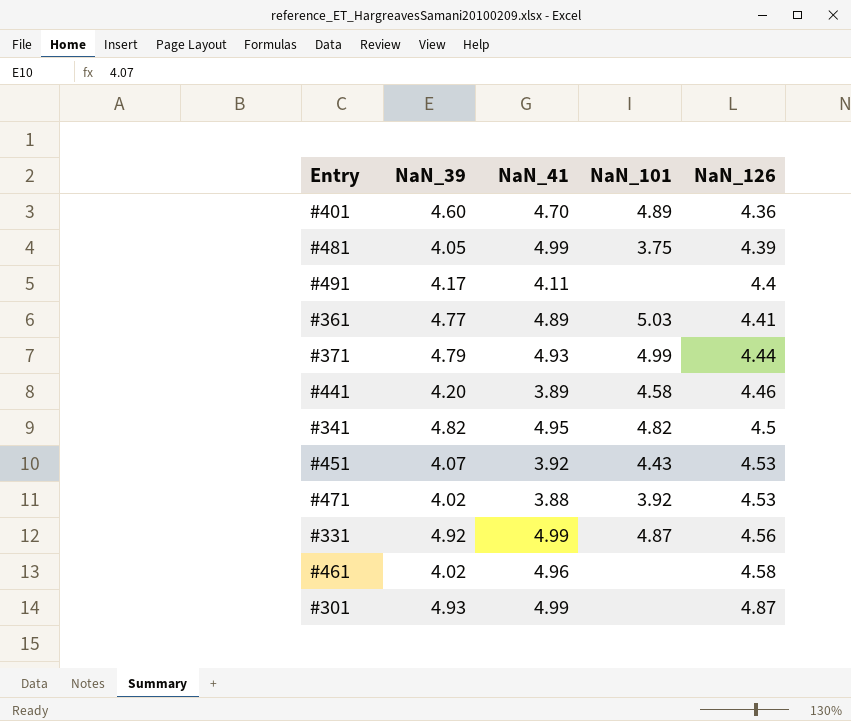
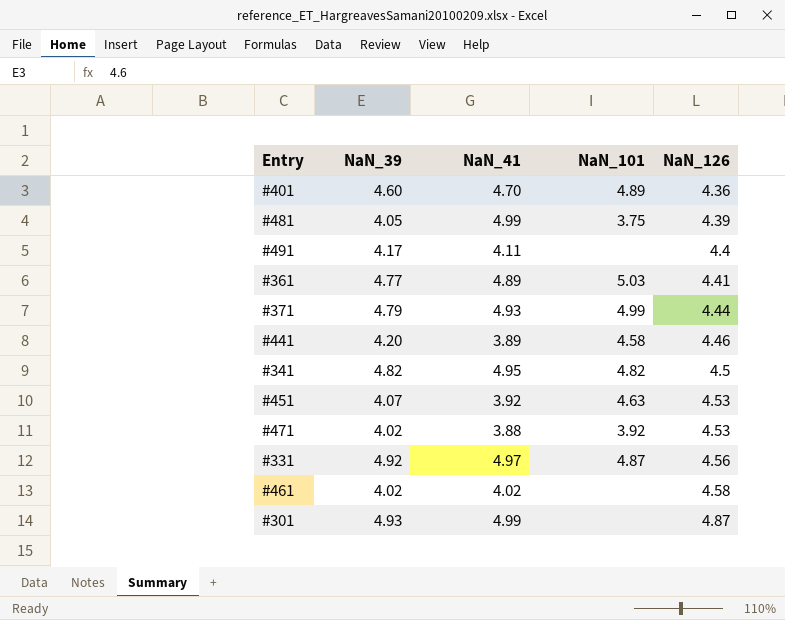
#451 | NaN_101: 4.43 -> 4.63
#331 | NaN_41: 4.99 -> 4.97
#461 | NaN_41: 4.96 -> 4.02

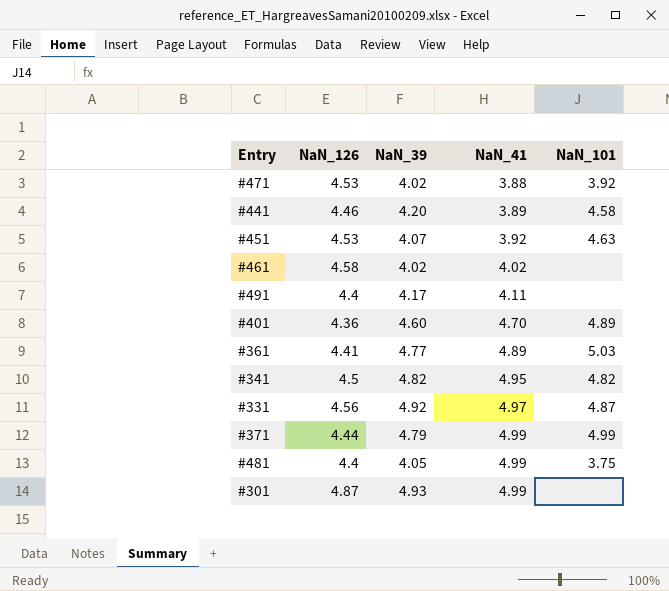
row order: NaN_126 ascending -> NaN_41 ascending
column NaN_126 | position: 5 -> 2
#371 | NaN_41: 4.93 -> 4.99
#481 | NaN_126: 4.39 -> 4.4

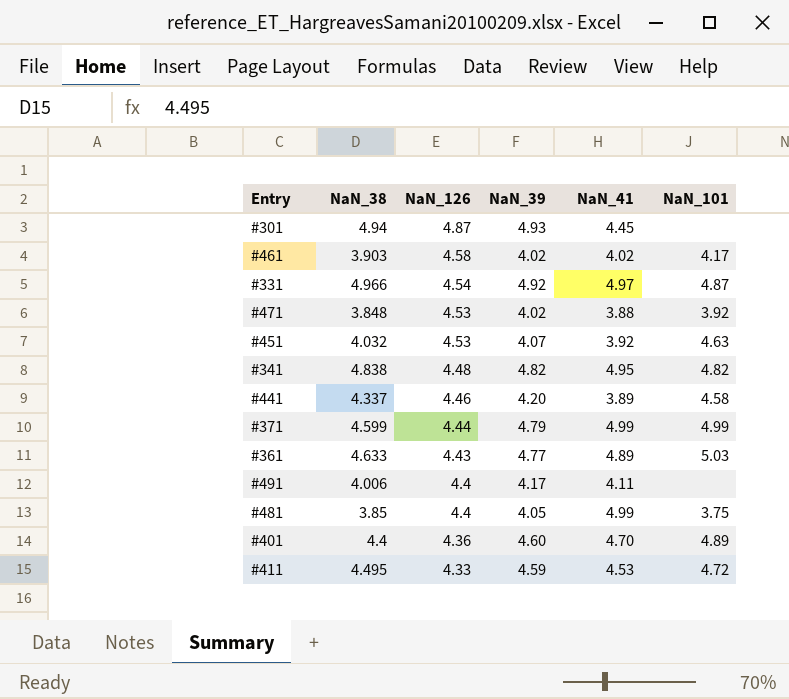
row order: NaN_41 ascending -> NaN_126 descending
column NaN_38 | position: none -> 2
#301 | NaN_41: 4.99 -> 4.45
#461 | NaN_101: none -> 4.17
#331 | NaN_126: 4.56 -> 4.54
#341 | NaN_126: 4.5 -> 4.48
#361 | NaN_126: 4.41 -> 4.43
row #411: none -> 4.495 | 4.33 | 4.59 | 4.53 | 4.72

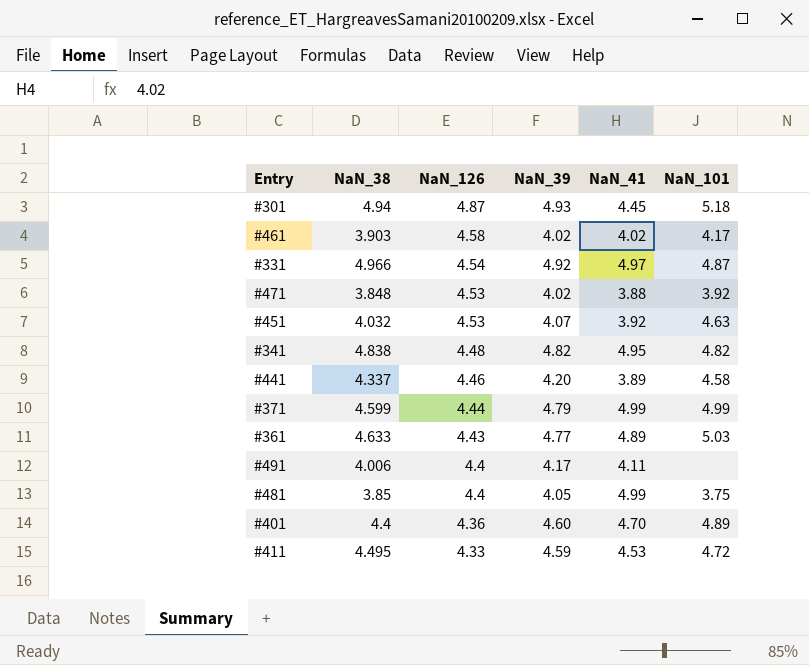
#301 | NaN_101: none -> 5.18

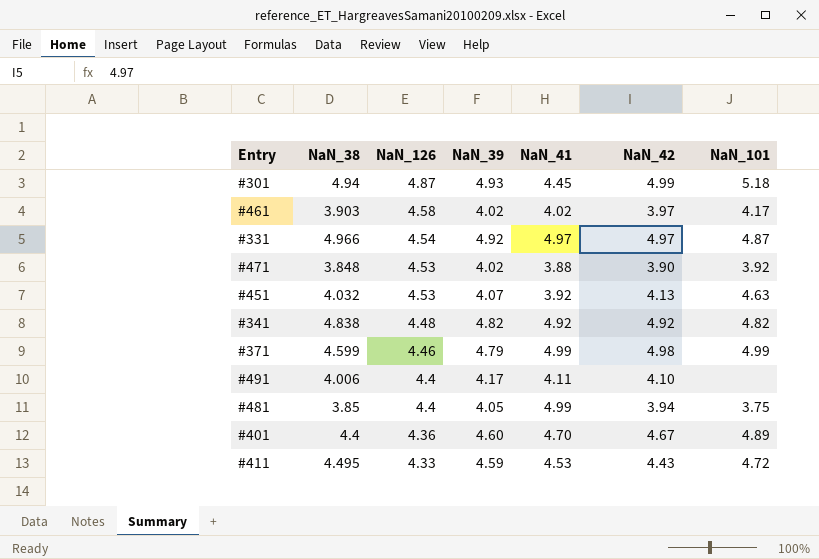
column NaN_42 | position: none -> 6
row #441: 4.337 | 4.46 | 4.20 | 3.89 | 4.58 -> none
row #361: 4.633 | 4.43 | 4.77 | 4.89 | 5.03 -> none
#341 | NaN_41: 4.95 -> 4.92
#371 | NaN_126: 4.44 -> 4.46

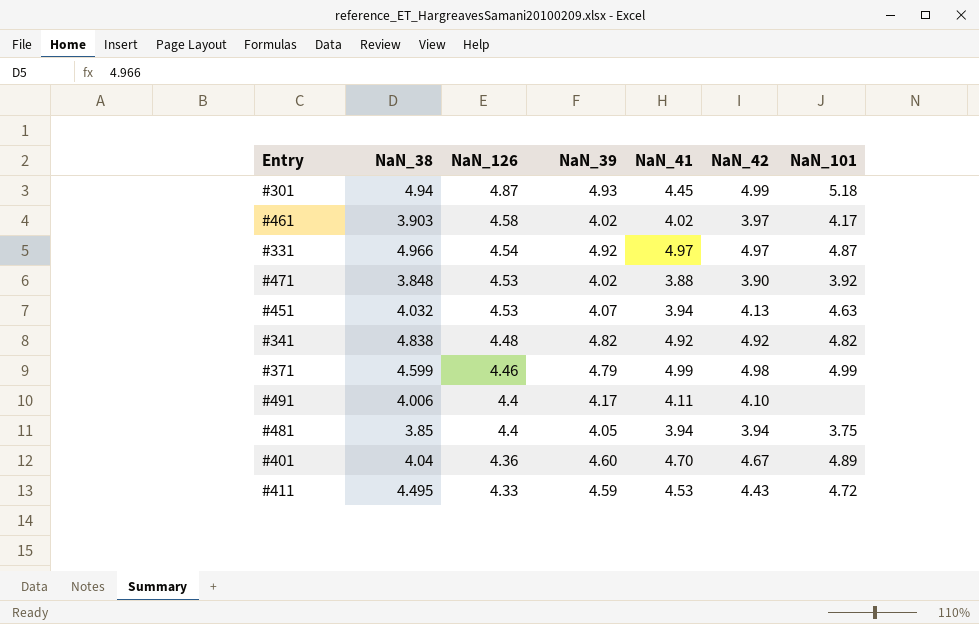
#451 | NaN_41: 3.92 -> 3.94
#481 | NaN_41: 4.99 -> 3.94
#401 | NaN_38: 4.4 -> 4.04

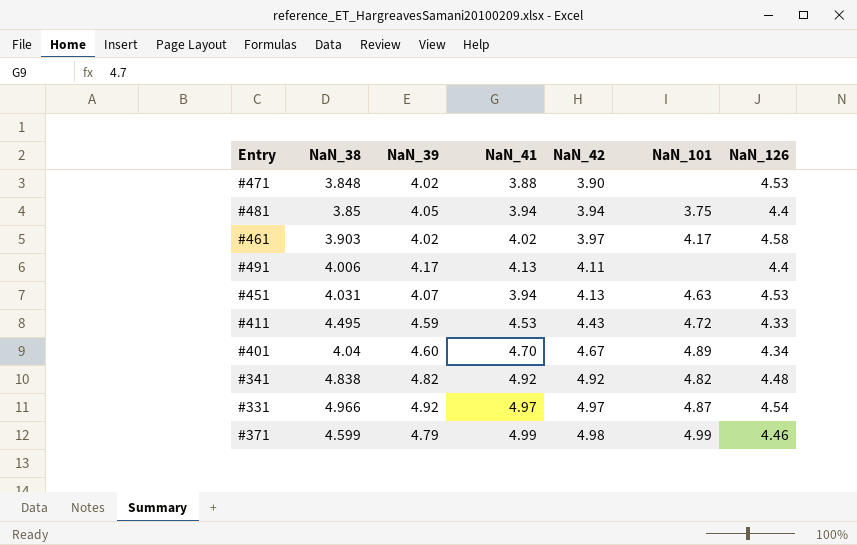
row order: NaN_126 descending -> NaN_42 ascending
column NaN_126 | position: 3 -> 7
row #301: 4.94 | 4.87 | 4.93 | 4.45 | 4.99 | 5.18 -> none
#471 | NaN_101: 3.92 -> none
#491 | NaN_41: 4.11 -> 4.13
#491 | NaN_42: 4.10 -> 4.11
#451 | NaN_38: 4.032 -> 4.031
#401 | NaN_126: 4.36 -> 4.34

